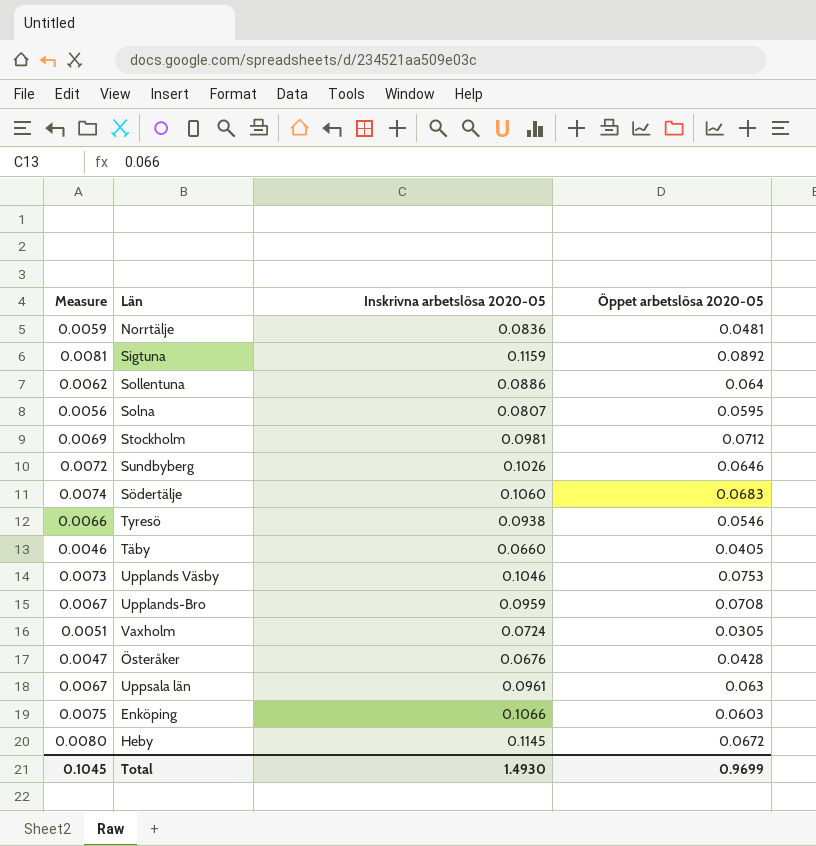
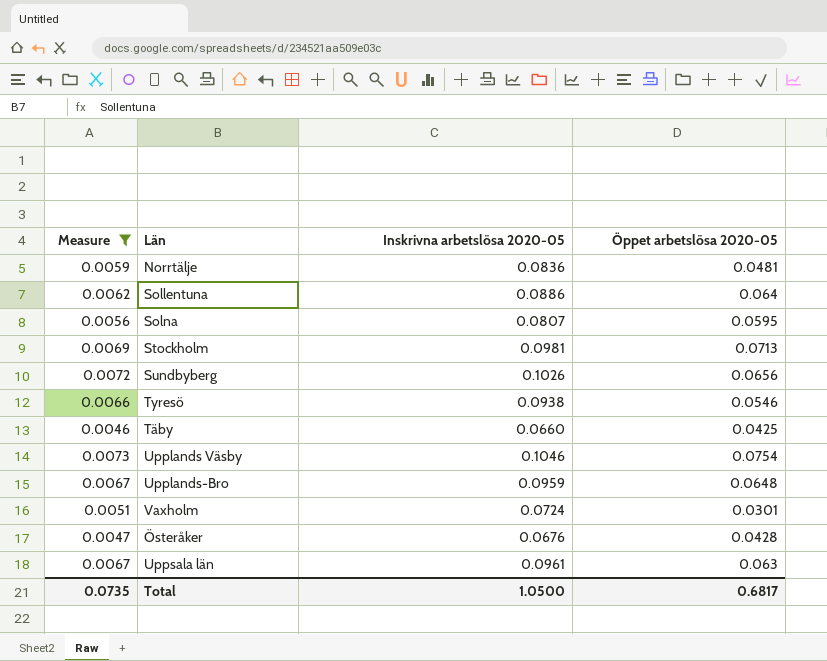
filter: none -> Measure <= 0.0073
Stockholm | Öppet arbetslösa 2020-05: 0.0712 -> 0.0713
Sundbyberg | Öppet arbetslösa 2020-05: 0.0646 -> 0.0656
Täby | Öppet arbetslösa 2020-05: 0.0405 -> 0.0425
Upplands Väsby | Öppet arbetslösa 2020-05: 0.0753 -> 0.0754
Upplands-Bro | Öppet arbetslösa 2020-05: 0.0708 -> 0.0648
Vaxholm | Öppet arbetslösa 2020-05: 0.0305 -> 0.0301
Total | Measure: 0.1045 -> 0.0735
Total | Inskrivna arbetslösa 2020-05: 1.4930 -> 1.0500
Total | Öppet arbetslösa 2020-05: 0.9699 -> 0.6817

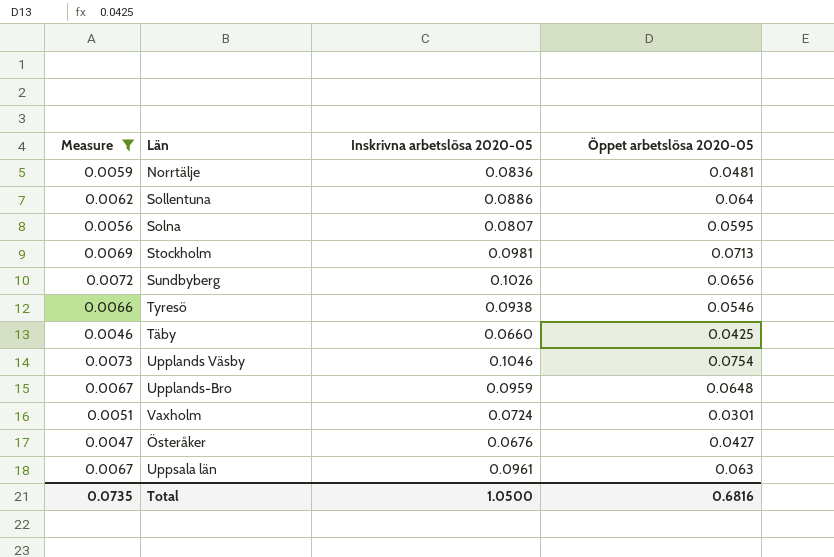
Österåker | Öppet arbetslösa 2020-05: 0.0428 -> 0.0427
Total | Öppet arbetslösa 2020-05: 0.6817 -> 0.6816

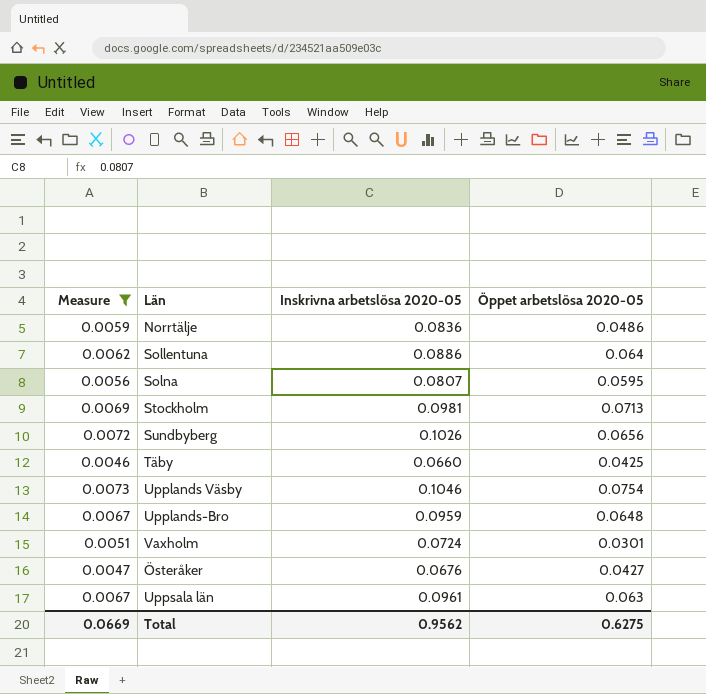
row Tyresö: 0.0066 | 0.0938 | 0.0546 -> none
Norrtälje | Öppet arbetslösa 2020-05: 0.0481 -> 0.0486
Total | Measure: 0.0735 -> 0.0669
Total | Inskrivna arbetslösa 2020-05: 1.0500 -> 0.9562
Total | Öppet arbetslösa 2020-05: 0.6816 -> 0.6275

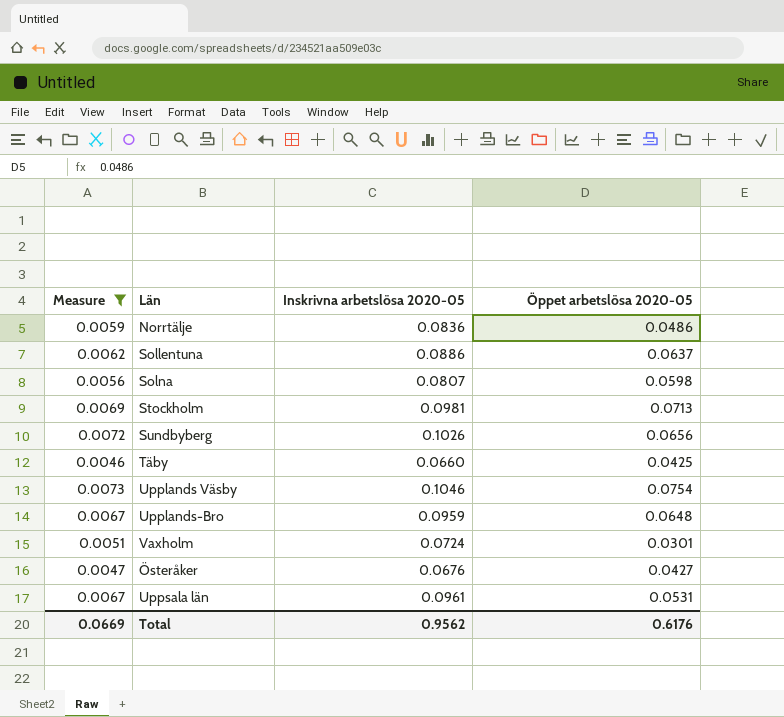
Sollentuna | Öppet arbetslösa 2020-05: 0.064 -> 0.0637
Solna | Öppet arbetslösa 2020-05: 0.0595 -> 0.0598
Uppsala län | Öppet arbetslösa 2020-05: 0.063 -> 0.0531
Total | Öppet arbetslösa 2020-05: 0.6275 -> 0.6176

